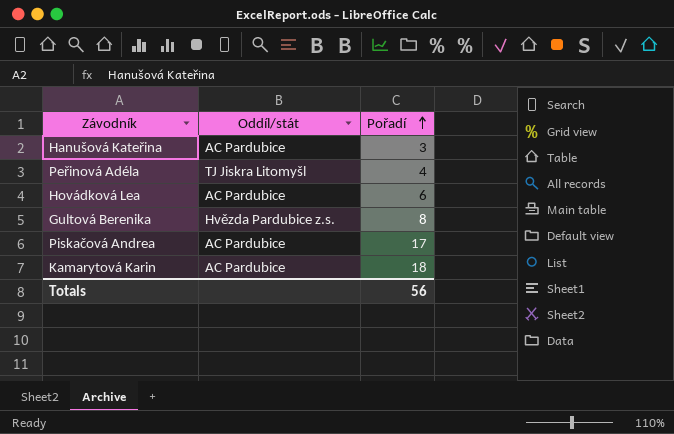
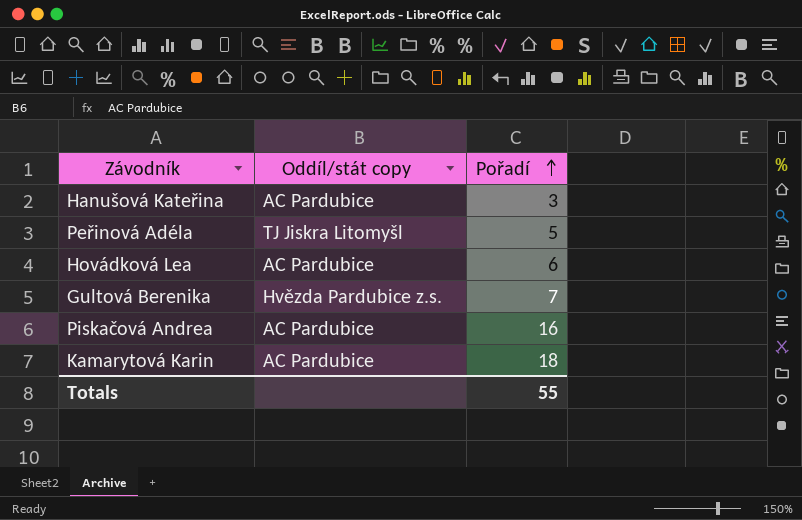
column name: Oddíl/stát -> Oddíl/stát copy
Peřinová Adéla | Pořadí: 4 -> 5
Gultová Berenika | Pořadí: 8 -> 7
Piskačová Andrea | Pořadí: 17 -> 16
Totals | Pořadí: 56 -> 55

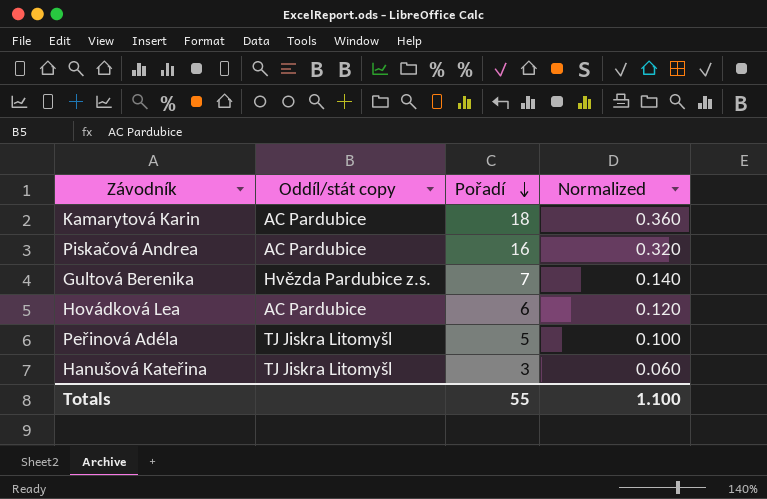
row order: Pořadí ascending -> Pořadí descending
column Normalized | formula: none -> [Pořadí] * 0.02
Hanušová Kateřina | Oddíl/stát copy: AC Pardubice -> TJ Jiskra Litomyšl

